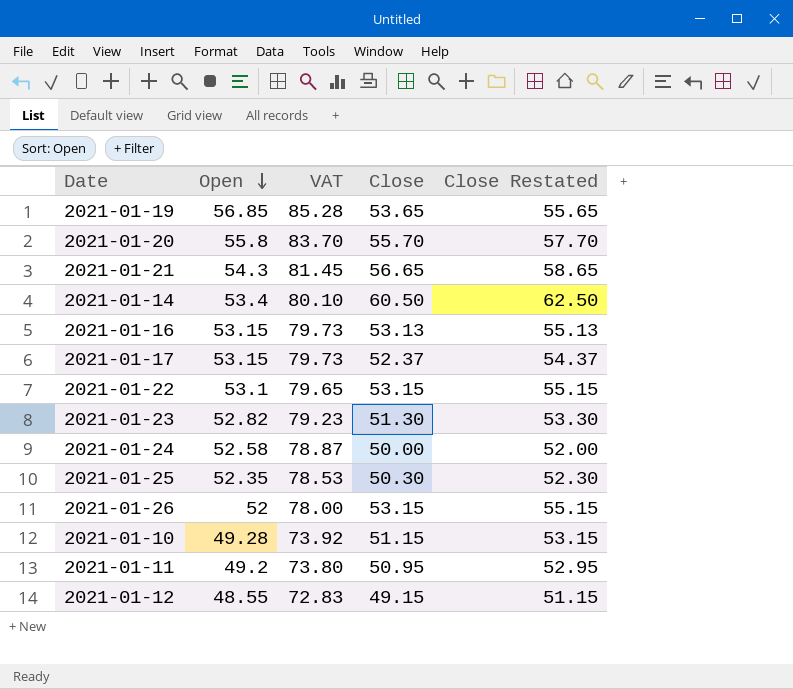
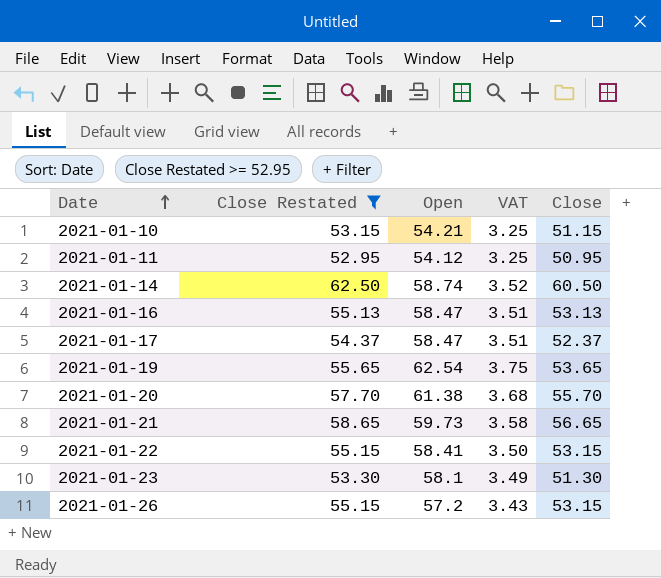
filter: none -> Close Restated >= 52.95
row order: Open descending -> Date ascending
column Close Restated | position: 5 -> 2
column VAT | formula: [Open] * 1.5 -> [Open] * 0.06
2021-01-10 | Open: 49.28 -> 54.21
2021-01-11 | Open: 49.2 -> 54.12
2021-01-14 | Open: 53.4 -> 58.74
2021-01-16 | Open: 53.15 -> 58.47
2021-01-17 | Open: 53.15 -> 58.47
2021-01-19 | Open: 56.85 -> 62.54
2021-01-20 | Open: 55.8 -> 61.38
2021-01-21 | Open: 54.3 -> 59.73
2021-01-22 | Open: 53.1 -> 58.41
2021-01-23 | Open: 52.82 -> 58.1
2021-01-26 | Open: 52 -> 57.2

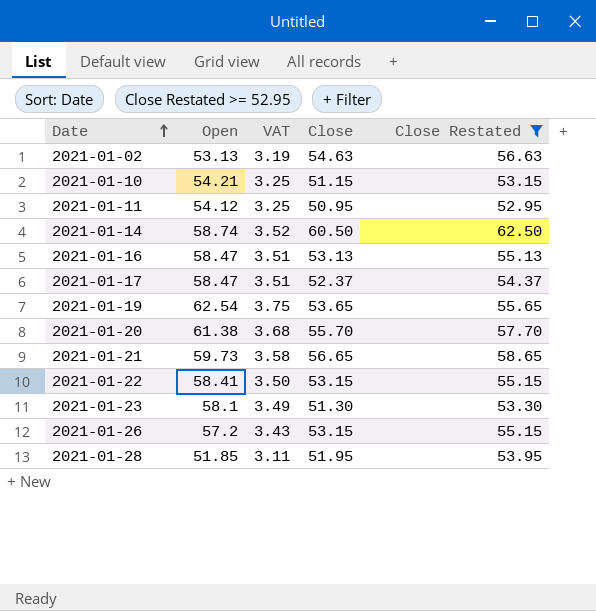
column Close Restated | position: 2 -> 5
row 2021-01-02: none -> 53.13 | 3.19 | 54.63 | 56.63
row 2021-01-28: none -> 51.85 | 3.11 | 51.95 | 53.95

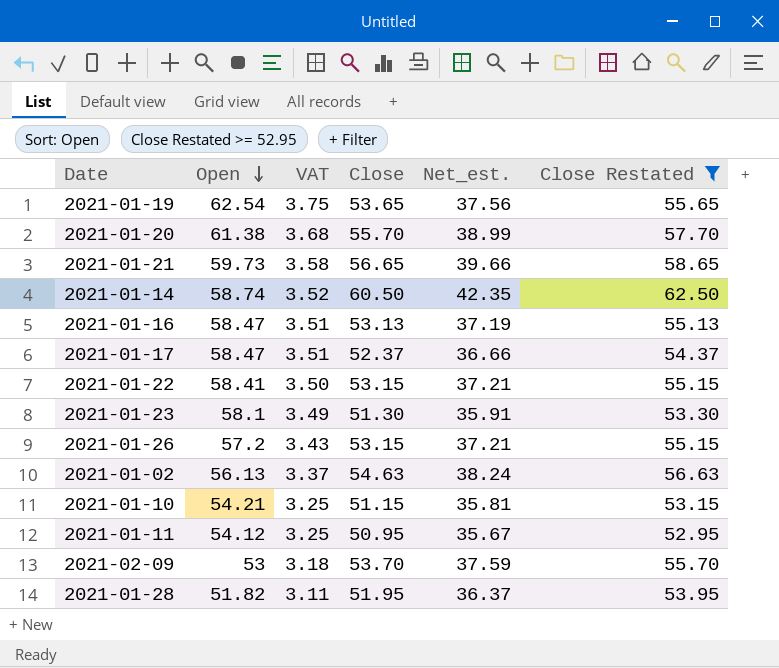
row order: Date ascending -> Open descending
column Net_est. | formula: none -> [Close] * 0.7
2021-01-02 | Open: 53.13 -> 56.13
2021-01-02 | VAT: 3.19 -> 3.37
row 2021-02-09: none -> 53 | 3.18 | 53.70 | 37.59 | 55.70
2021-01-28 | Open: 51.85 -> 51.82

